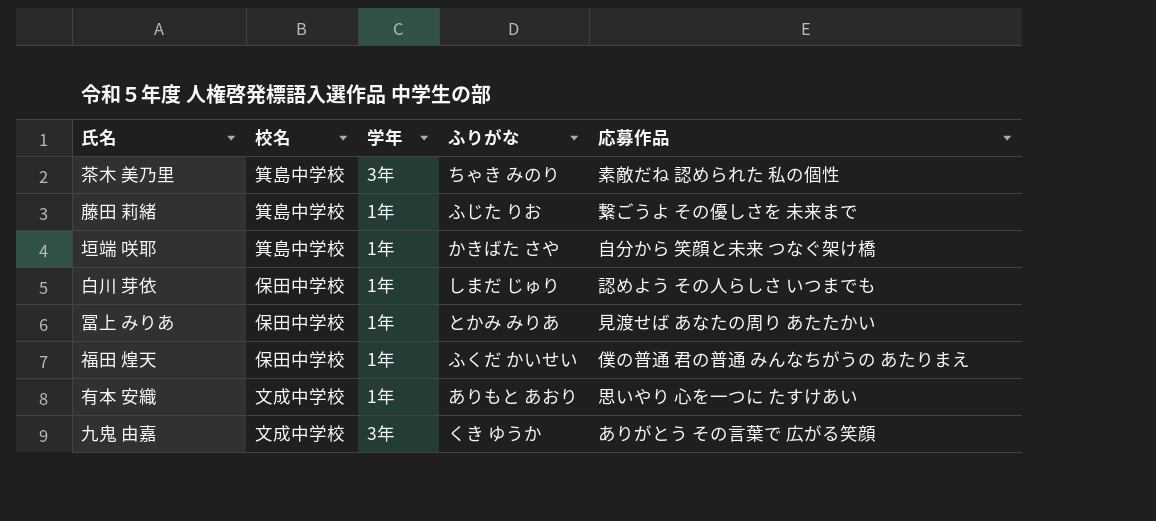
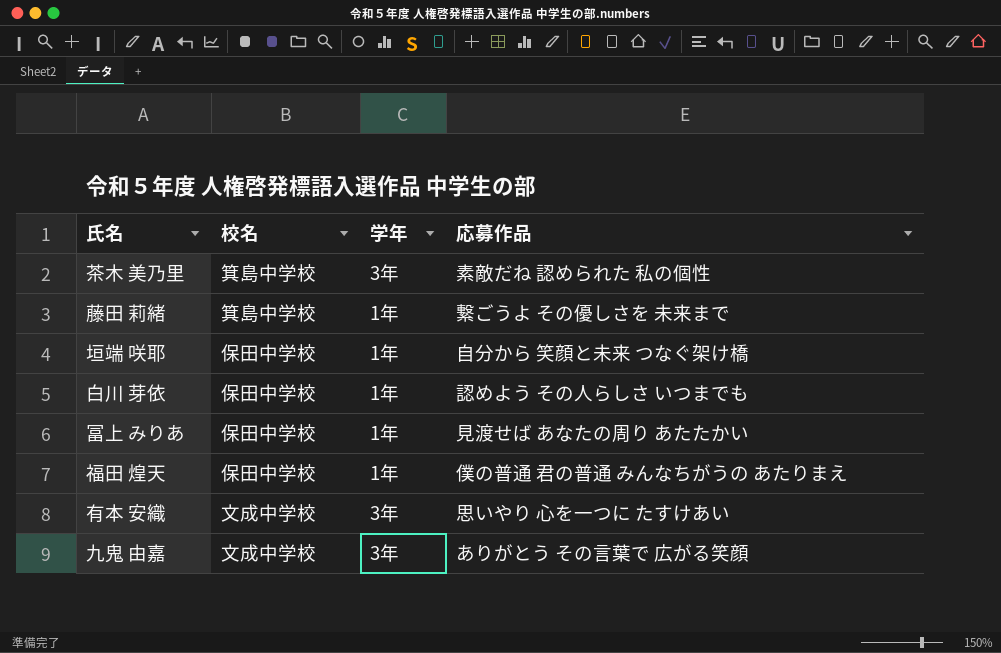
column ふりがな | position: 4 -> none
垣端 咲耶 | 校名: 箕島中学校 -> 保田中学校
有本 安織 | 学年: 1年 -> 3年

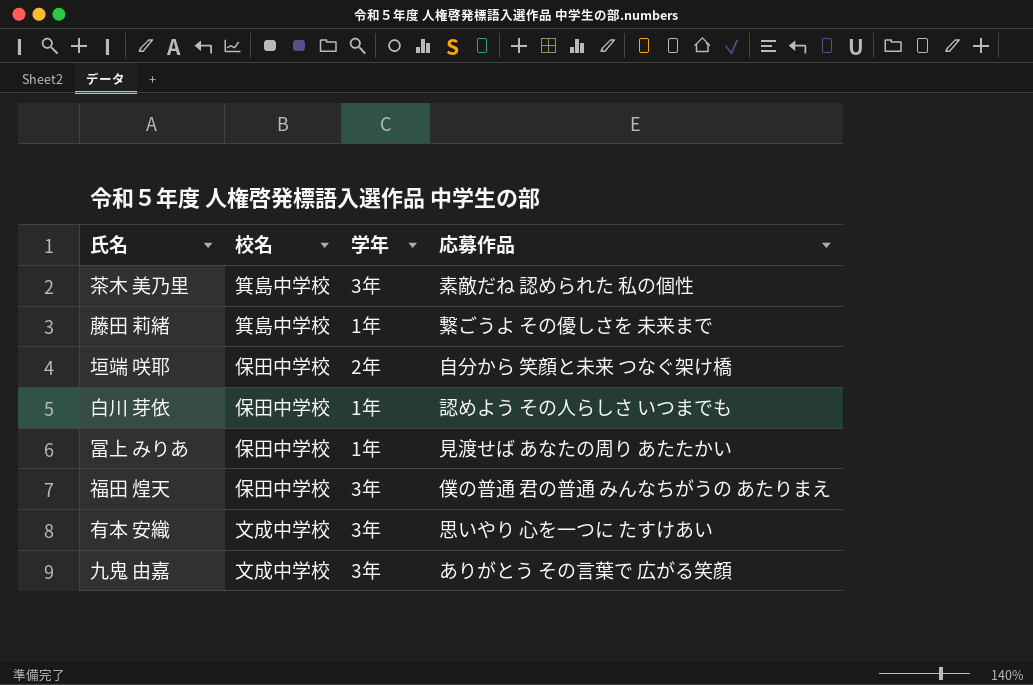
垣端 咲耶 | 学年: 1年 -> 2年
福田 煌天 | 学年: 1年 -> 3年

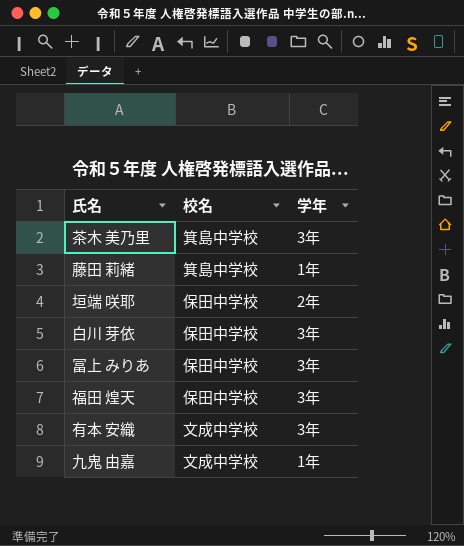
column 応募作品 | position: 4 -> none
白川 芽依 | 学年: 1年 -> 3年
冨上 みりあ | 学年: 1年 -> 3年
九鬼 由嘉 | 学年: 3年 -> 1年

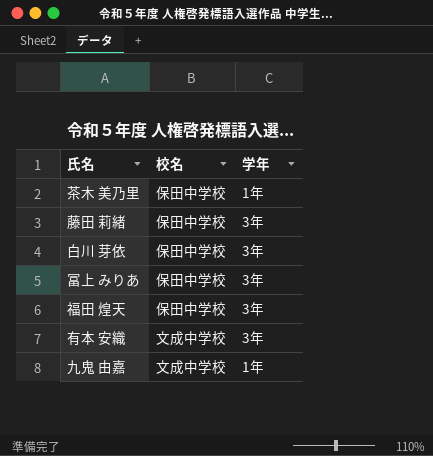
row 垣端 咲耶: 保田中学校 | 2年 -> none
茶木 美乃里 | 校名: 箕島中学校 -> 保田中学校
茶木 美乃里 | 学年: 3年 -> 1年
藤田 莉緒 | 校名: 箕島中学校 -> 保田中学校
藤田 莉緒 | 学年: 1年 -> 3年

